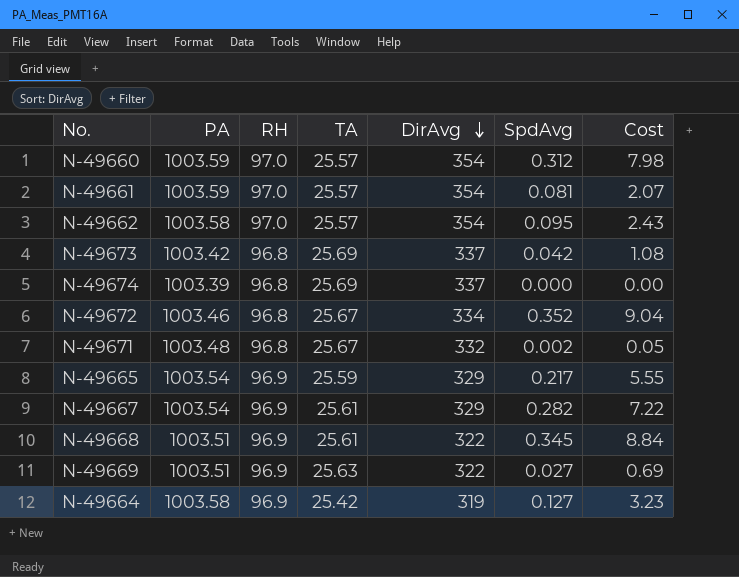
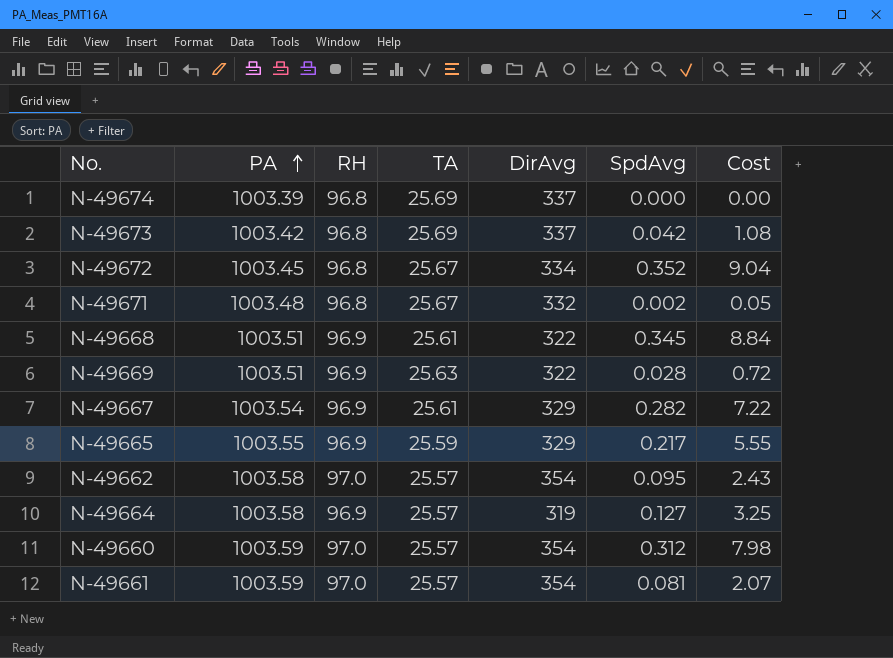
row order: DirAvg descending -> PA ascending
N-49672 | PA: 1003.46 -> 1003.45
N-49669 | SpdAvg: 0.027 -> 0.028
N-49669 | Cost: 0.69 -> 0.72
N-49665 | PA: 1003.54 -> 1003.55
N-49664 | TA: 25.42 -> 25.57
N-49664 | Cost: 3.23 -> 3.25

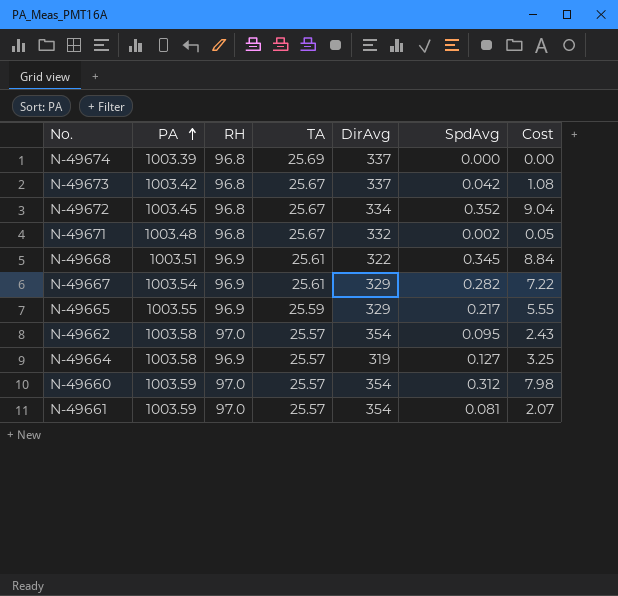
row N-49669: 1003.51 | 96.9 | 25.63 | 322 | 0.028 | 0.72 -> none
N-49673 | TA: 25.69 -> 25.67

